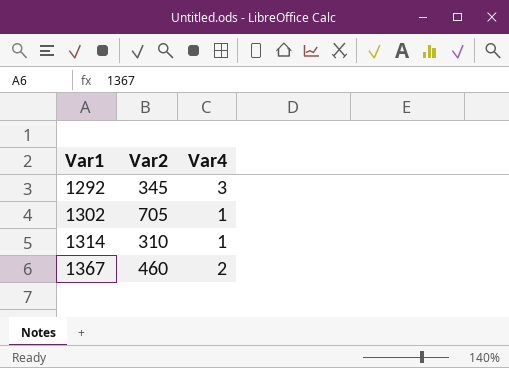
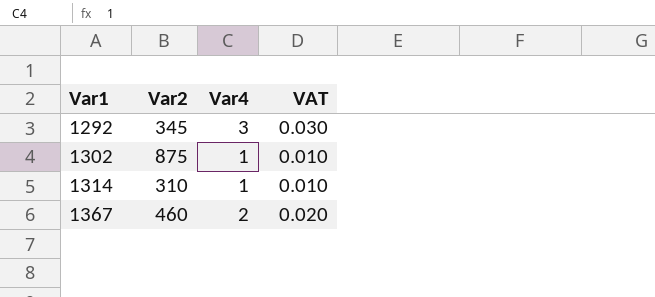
column VAT | formula: none -> [Var4] * 0.01
1302 | Var2: 705 -> 875

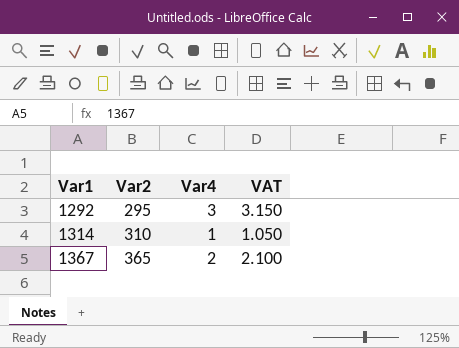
column VAT | formula: [Var4] * 0.01 -> [Var4] * 1.05
row 1302: 875 | 1 | 0.010 -> none
1292 | Var2: 345 -> 295
1367 | Var2: 460 -> 365

